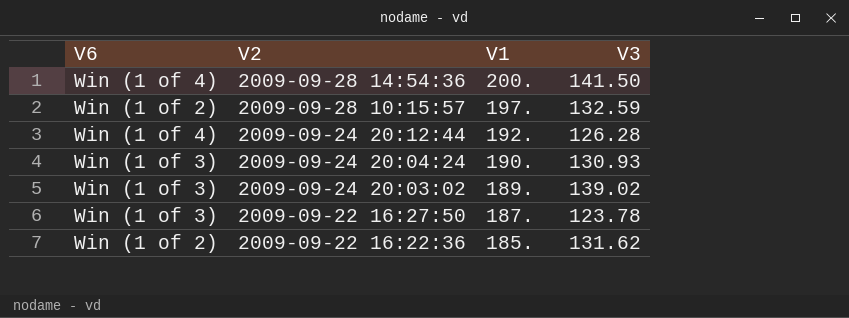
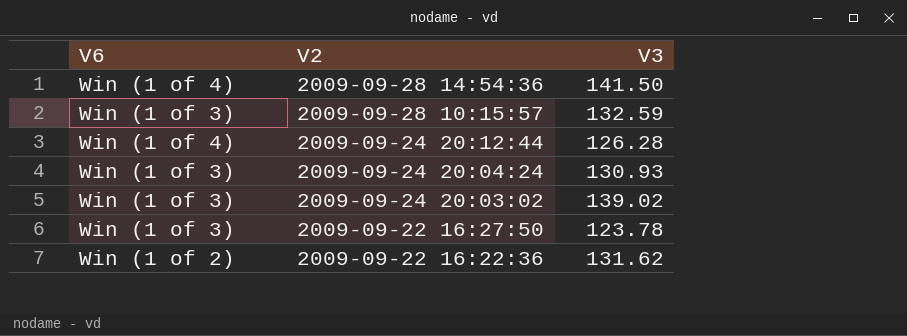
column V1 | position: 3 -> none
2009-09-28 10:15:57 | V6: Win (1 of 2) -> Win (1 of 3)

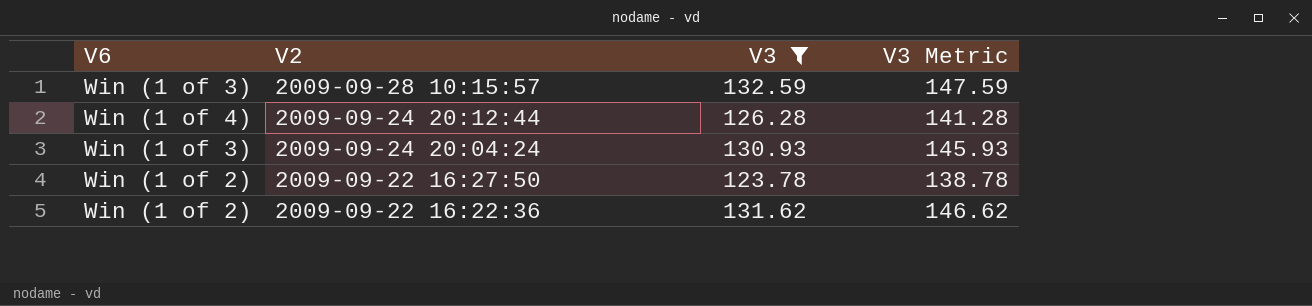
filter: none -> V3 <= 132.59
column V3 Metric | formula: none -> [V3] + 15
2009-09-22 16:27:50 | V6: Win (1 of 3) -> Win (1 of 2)

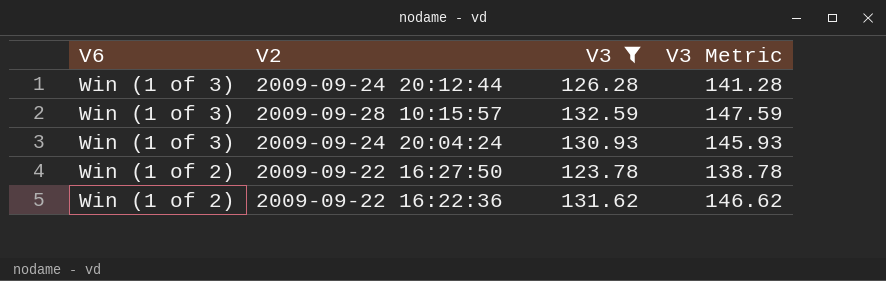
row order: V2 descending -> V6 descending
2009-09-24 20:12:44 | V6: Win (1 of 4) -> Win (1 of 3)

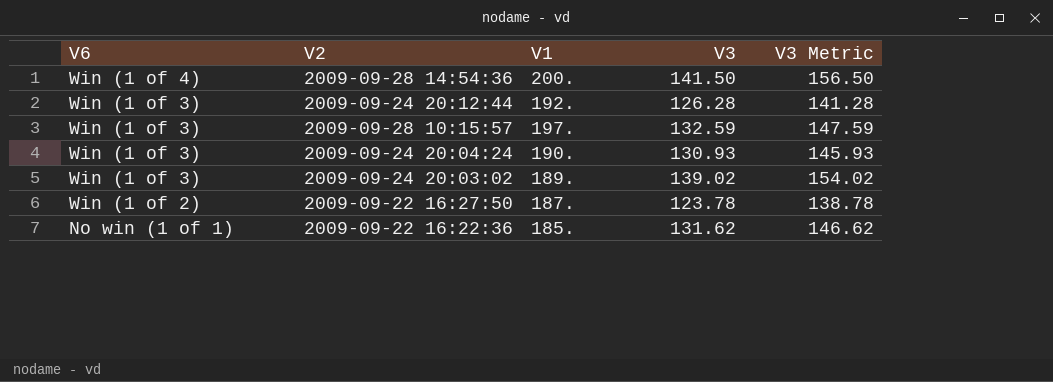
filter: V3 <= 132.59 -> none
column V1 | position: none -> 3
2009-09-22 16:22:36 | V6: Win (1 of 2) -> No win (1 of 1)

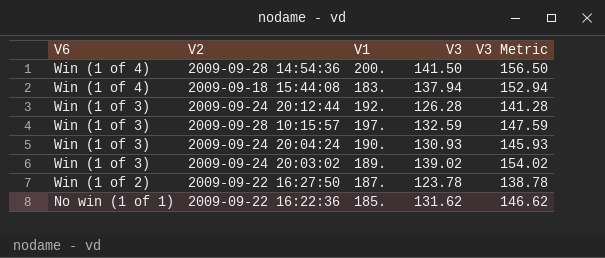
row 2009-09-18 15:44:08: none -> Win (1 of 4) | 183. | 137.94 | 152.94

